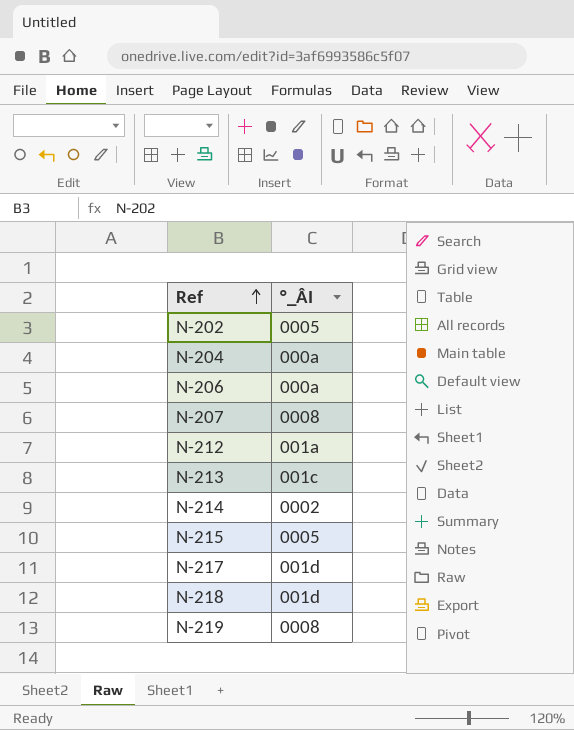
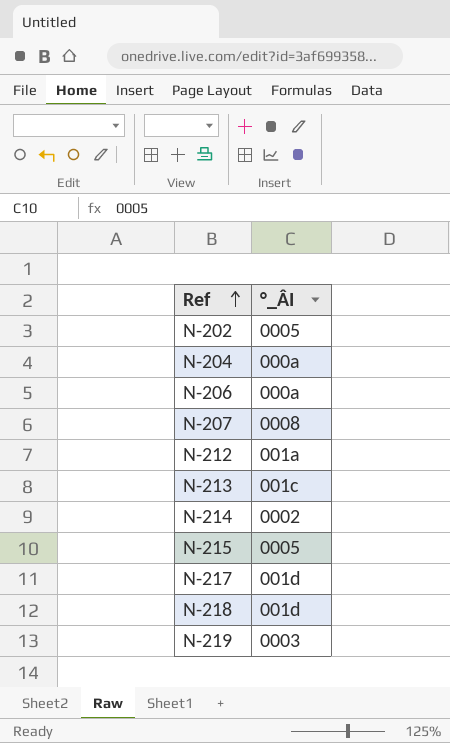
N-219 | °_ÂI: 0008 -> 0003

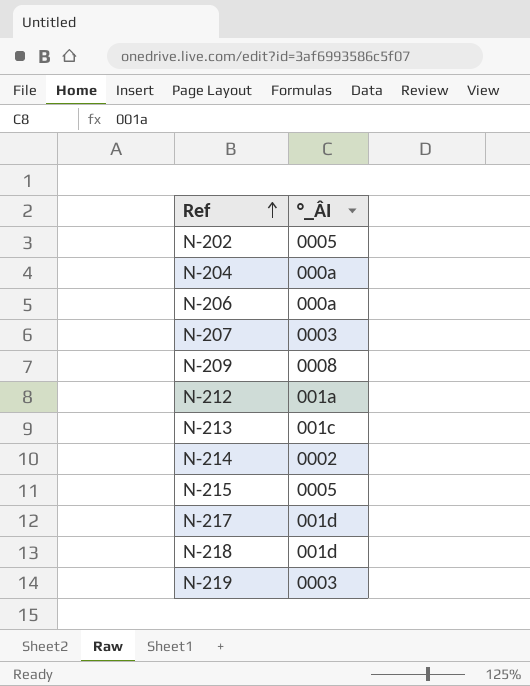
N-207 | °_ÂI: 0008 -> 0003
row N-209: none -> 0008

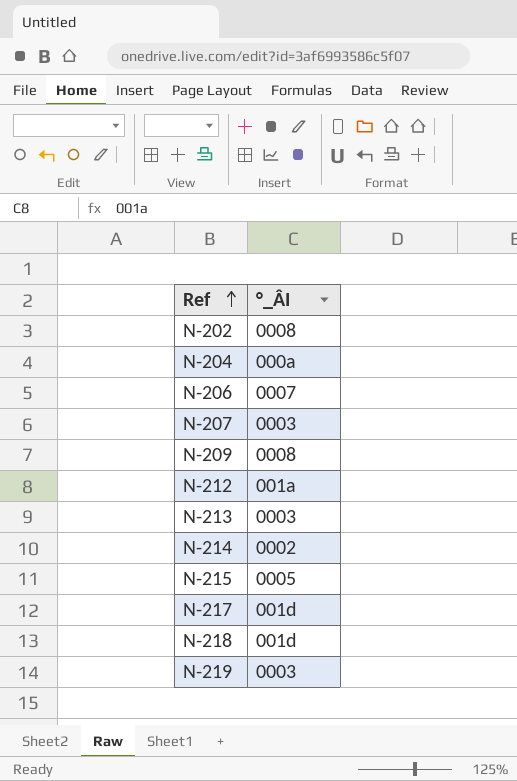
N-202 | °_ÂI: 0005 -> 0008
N-206 | °_ÂI: 000a -> 0007
N-213 | °_ÂI: 001c -> 0003

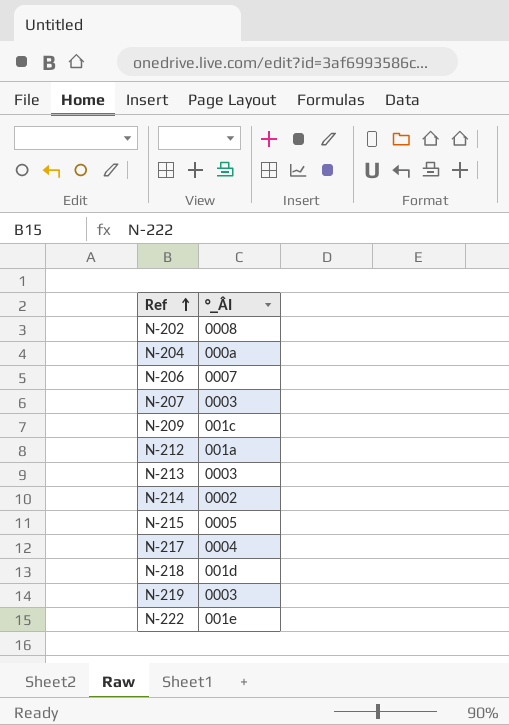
N-209 | °_ÂI: 0008 -> 001c
N-217 | °_ÂI: 001d -> 0004
row N-222: none -> 001e

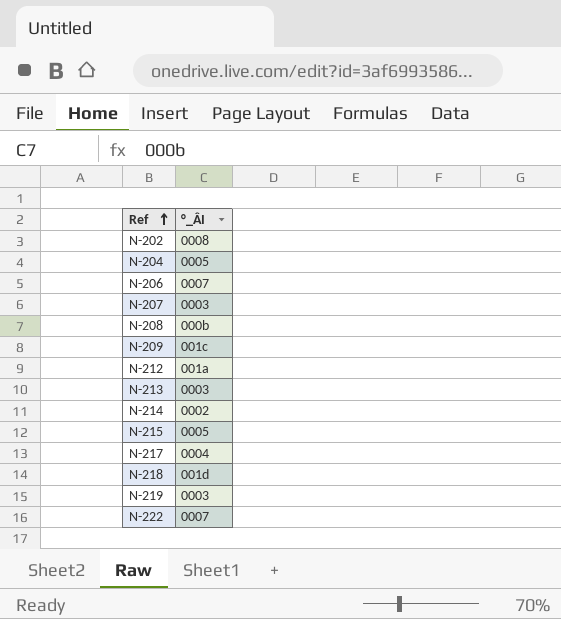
N-204 | °_ÂI: 000a -> 0005
row N-208: none -> 000b
N-222 | °_ÂI: 001e -> 0007

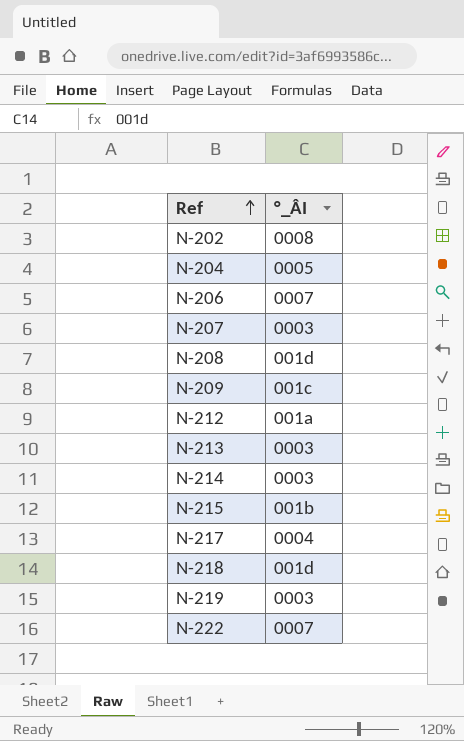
N-208 | °_ÂI: 000b -> 001d
N-214 | °_ÂI: 0002 -> 0003
N-215 | °_ÂI: 0005 -> 001b

